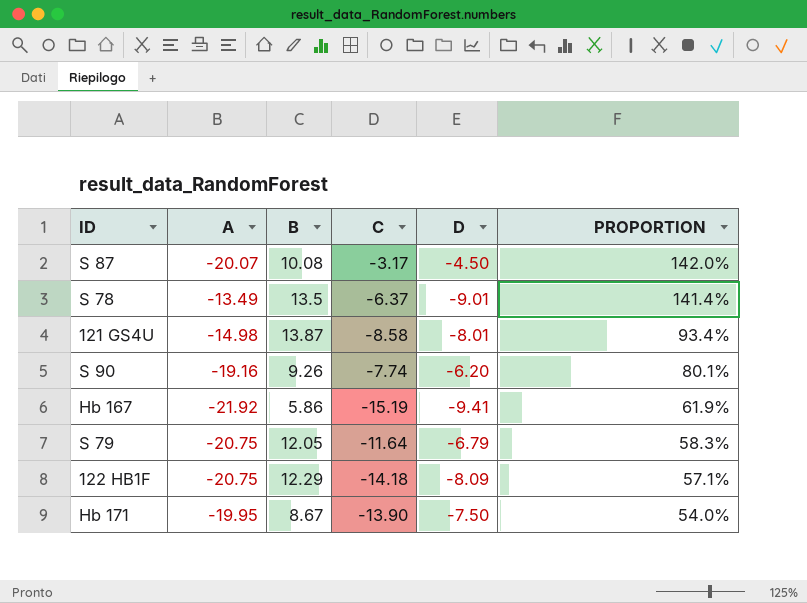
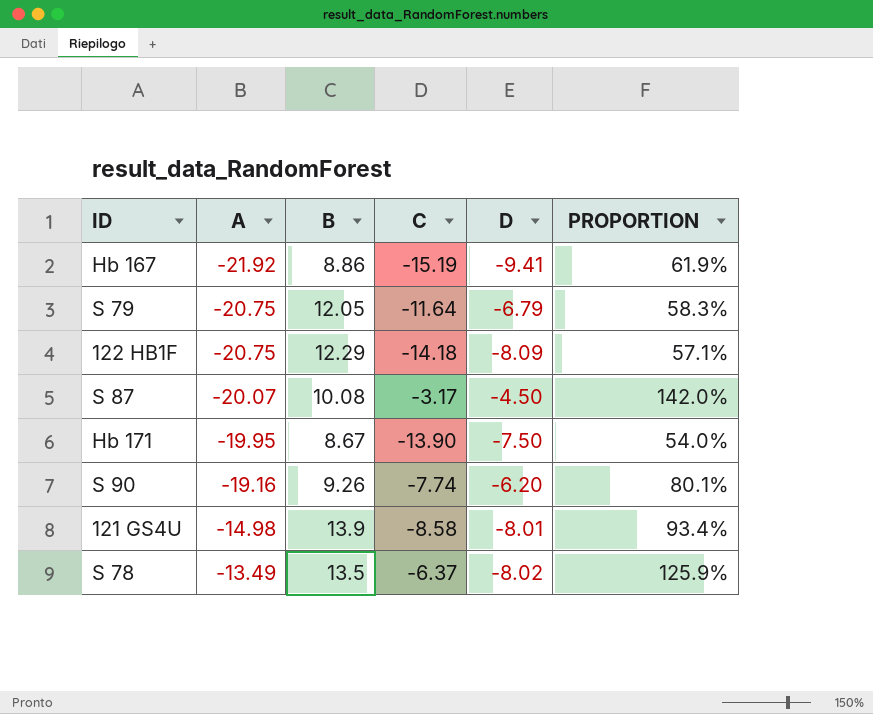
row order: PROPORTION descending -> A ascending
Hb 167 | B: 5.86 -> 8.86
121 GS4U | B: 13.87 -> 13.9
S 78 | D: -9.01 -> -8.02
S 78 | PROPORTION: 141.4% -> 125.9%

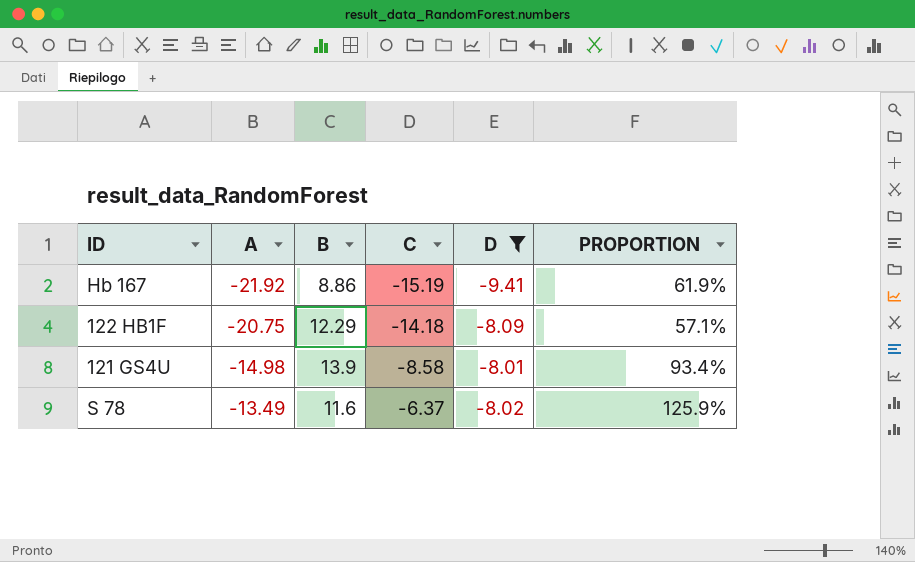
filter: none -> D <= -8.01
S 78 | B: 13.5 -> 11.6

